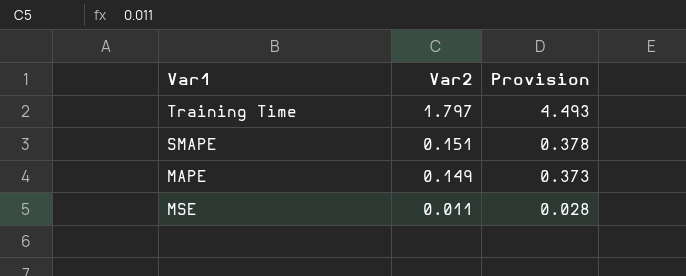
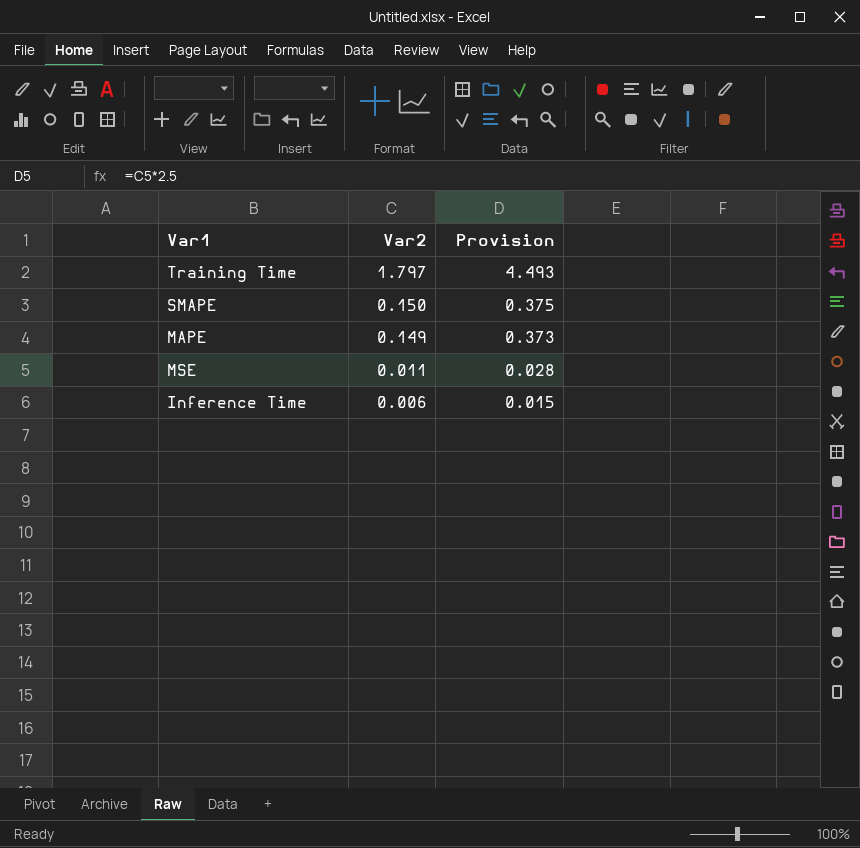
SMAPE | Var2: 0.151 -> 0.150
SMAPE | Provision: 0.378 -> 0.375
row Inference Time: none -> 0.006 | 0.015

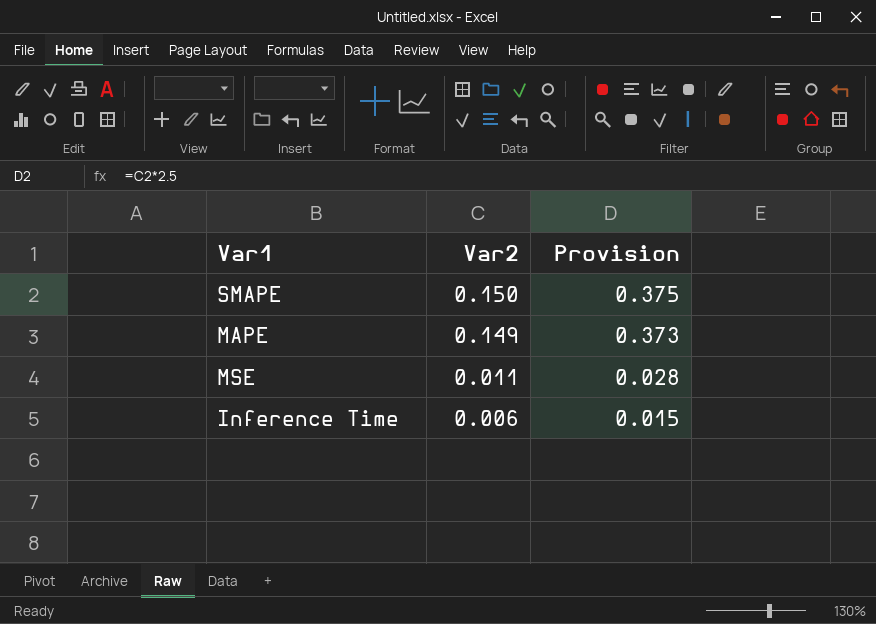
row Training Time: 1.797 | 4.493 -> none

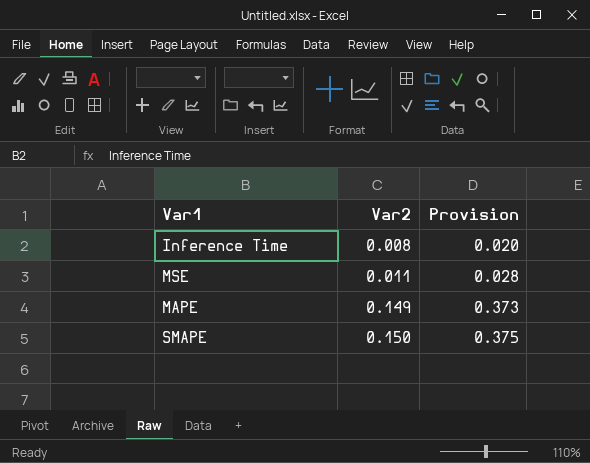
row order: Var2 descending -> Var2 ascending
Inference Time | Var2: 0.006 -> 0.008
Inference Time | Provision: 0.015 -> 0.020

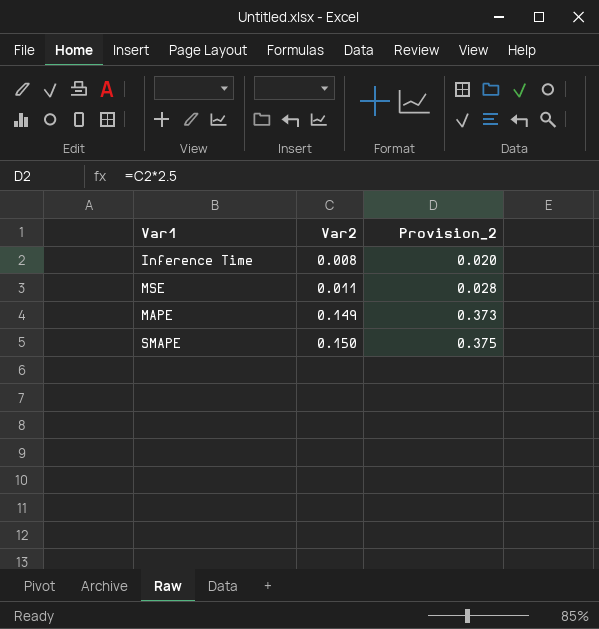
column name: Provision -> Provision_2

